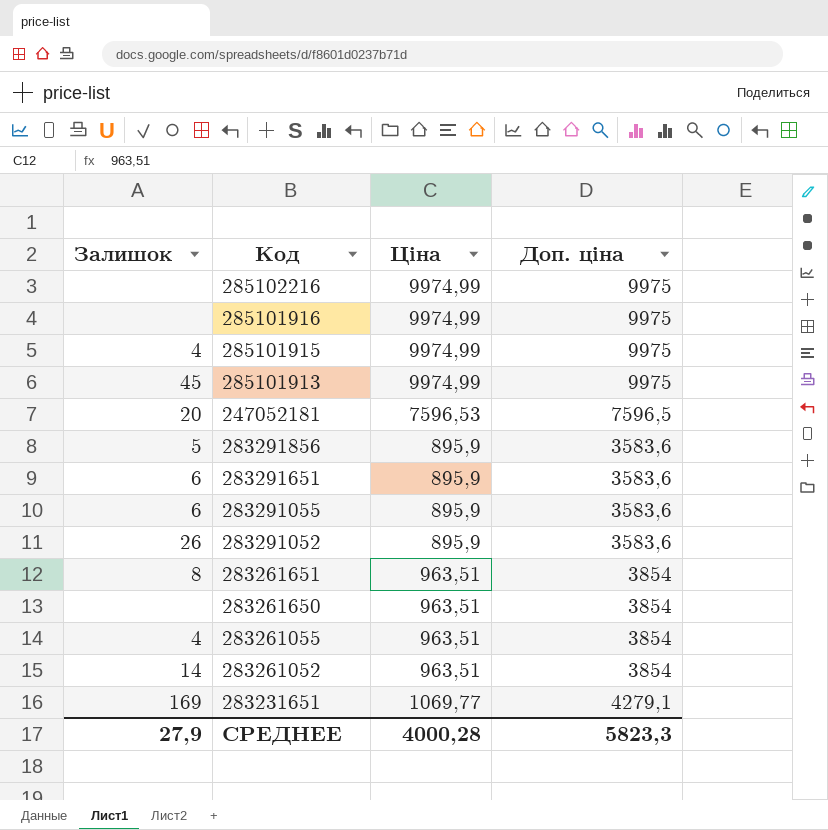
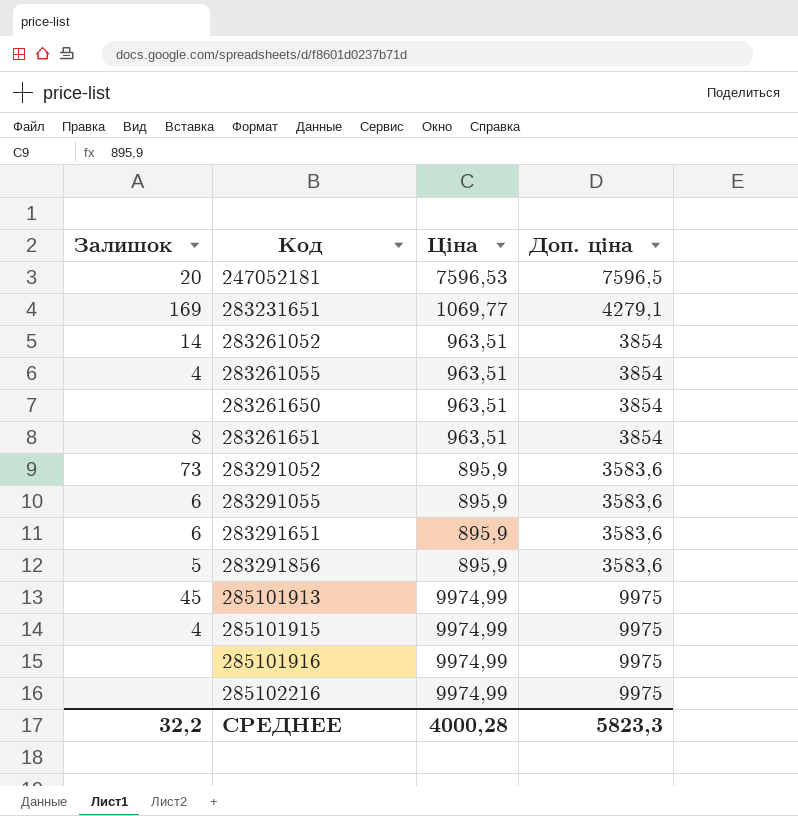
row order: none -> Код ascending
283291052 | Залишок: 26 -> 73
СРЕДНЕЕ | Залишок: 27,9 -> 32,2

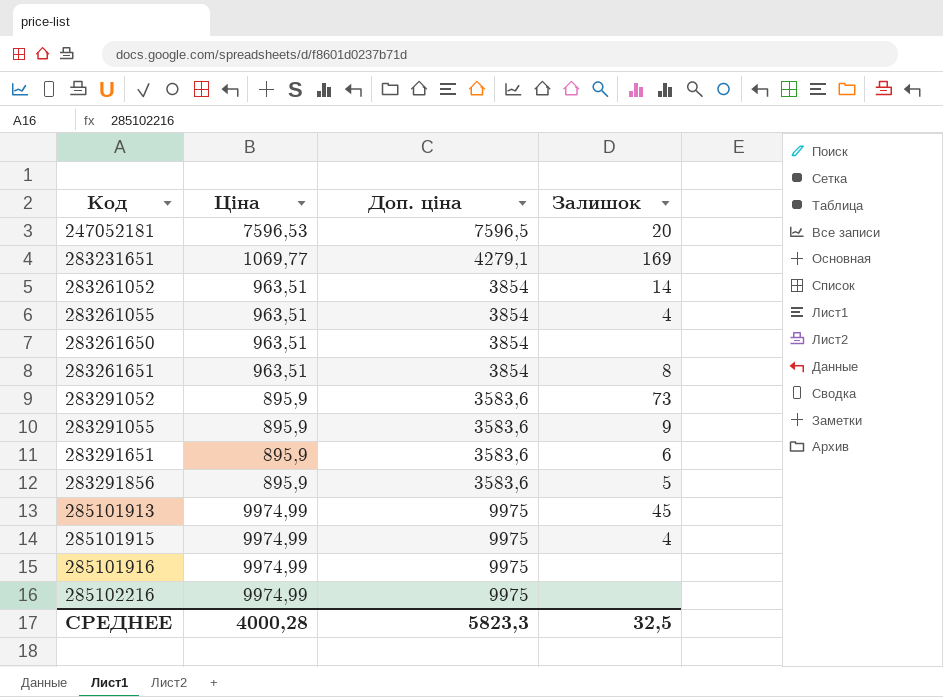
column Залишок | position: 1 -> 4
283291055 | Залишок: 6 -> 9
СРЕДНЕЕ | Залишок: 32,2 -> 32,5

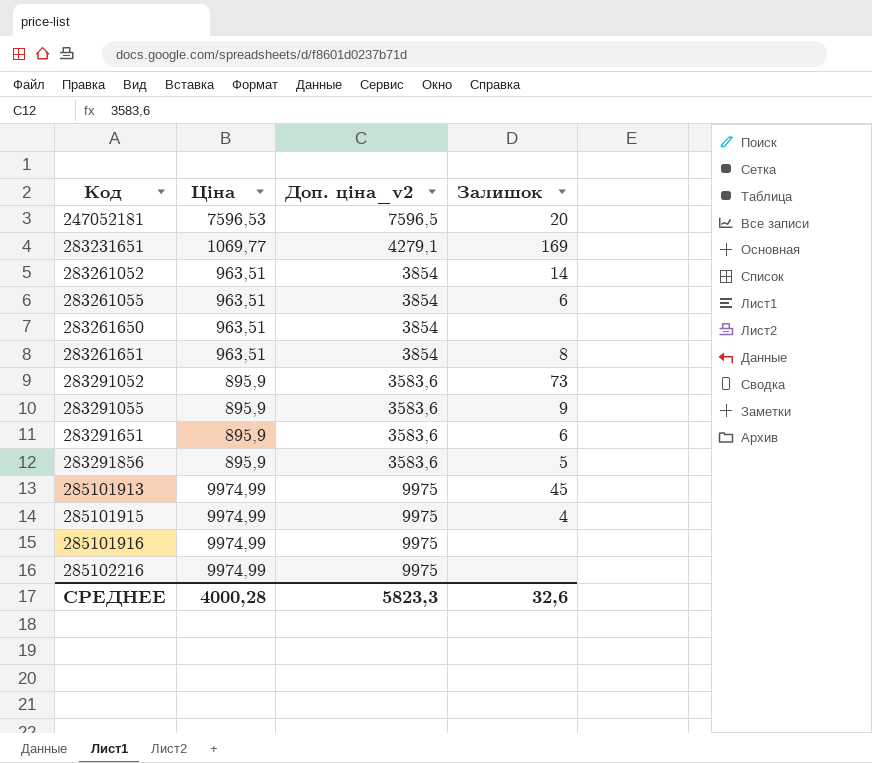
column name: Доп. ціна -> Доп. ціна_v2
283261055 | Залишок: 4 -> 6
СРЕДНЕЕ | Залишок: 32,5 -> 32,6

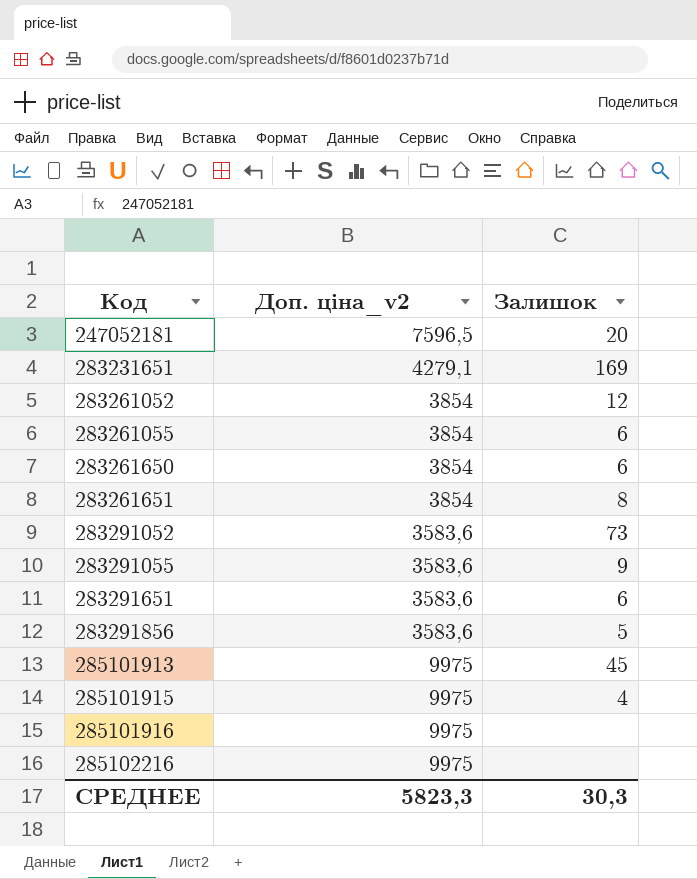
column Ціна | position: 2 -> none
283261052 | Залишок: 14 -> 12
283261650 | Залишок: none -> 6
СРЕДНЕЕ | Залишок: 32,6 -> 30,3

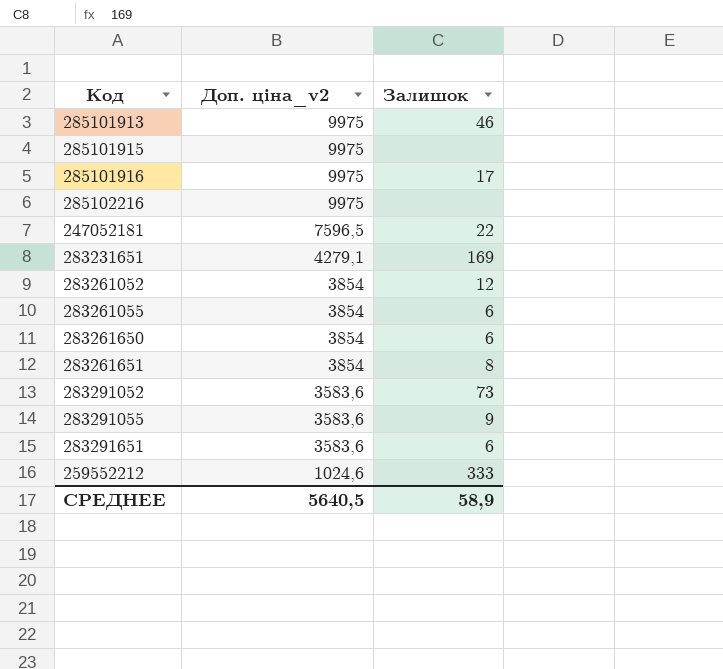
row order: Код ascending -> Доп. ціна_v2 descending
row 283291856: 3583,6 | 5 -> none
285101913 | Залишок: 45 -> 46
285101915 | Залишок: 4 -> none
285101916 | Залишок: none -> 17
247052181 | Залишок: 20 -> 22
row 259552212: none -> 1024,6 | 333
СРЕДНЕЕ | Доп. ціна_v2: 5823,3 -> 5640,5
СРЕДНЕЕ | Залишок: 30,3 -> 58,9

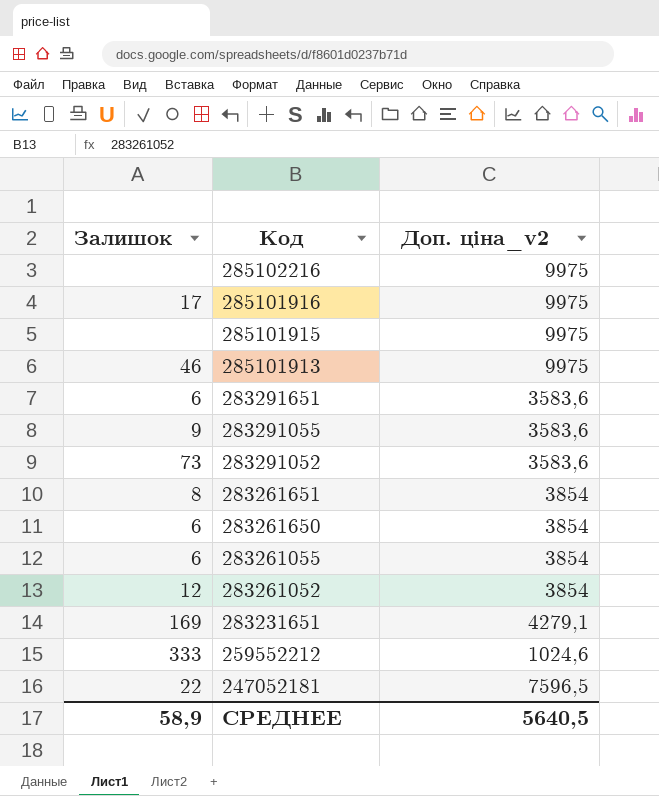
row order: Доп. ціна_v2 descending -> Код descending
column Залишок | position: 3 -> 1

